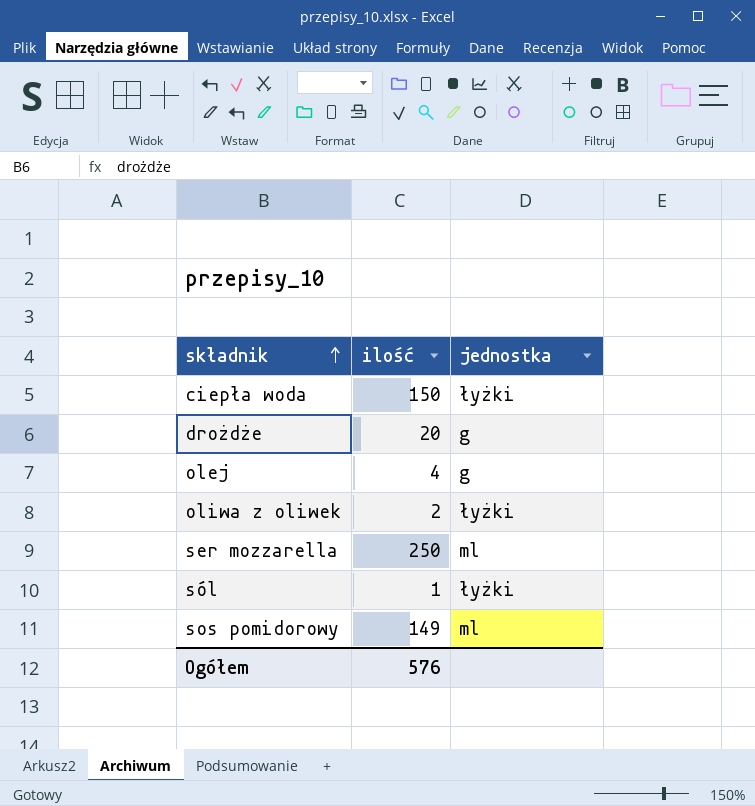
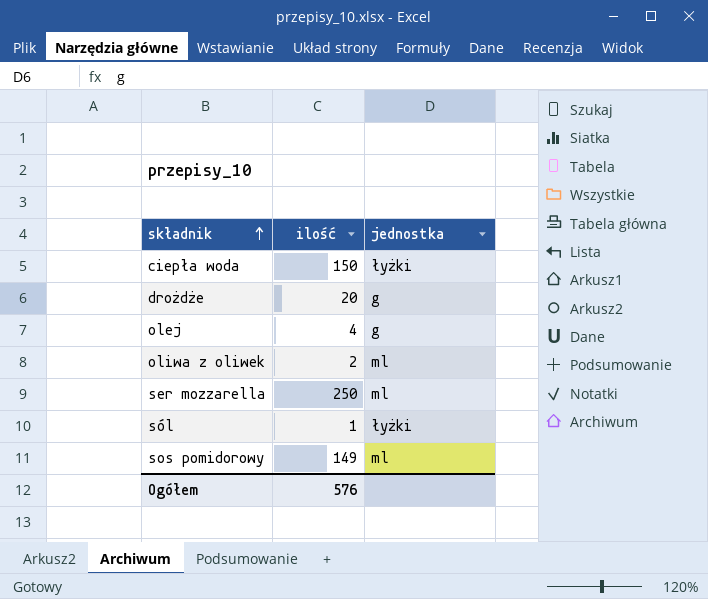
oliwa z oliwek | jednostka: łyżki -> ml

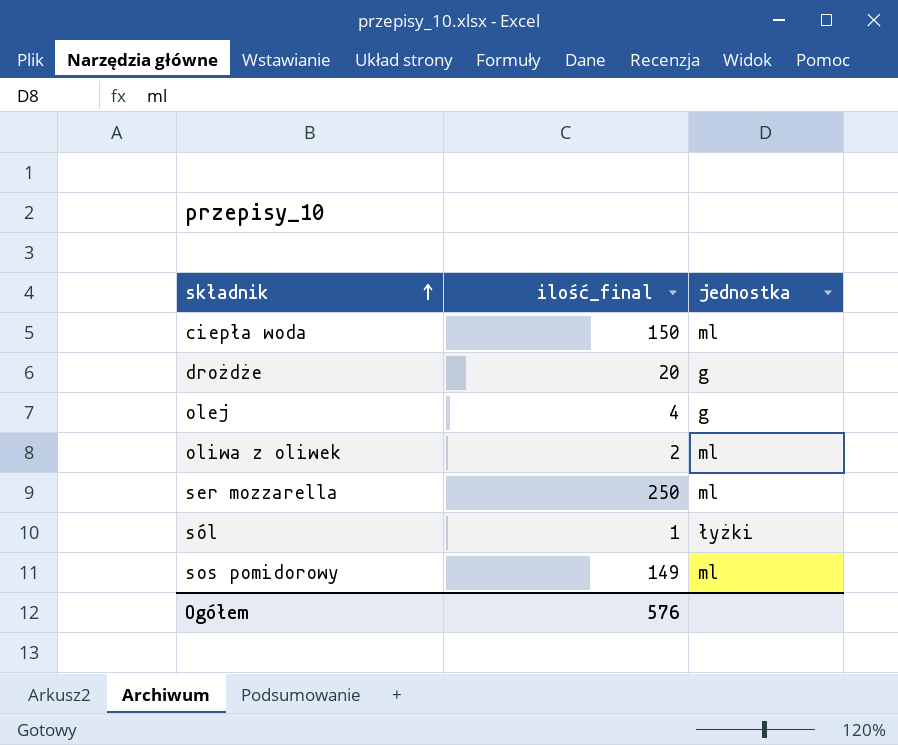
column name: ilość -> ilość_final
ciepła woda | jednostka: łyżki -> ml

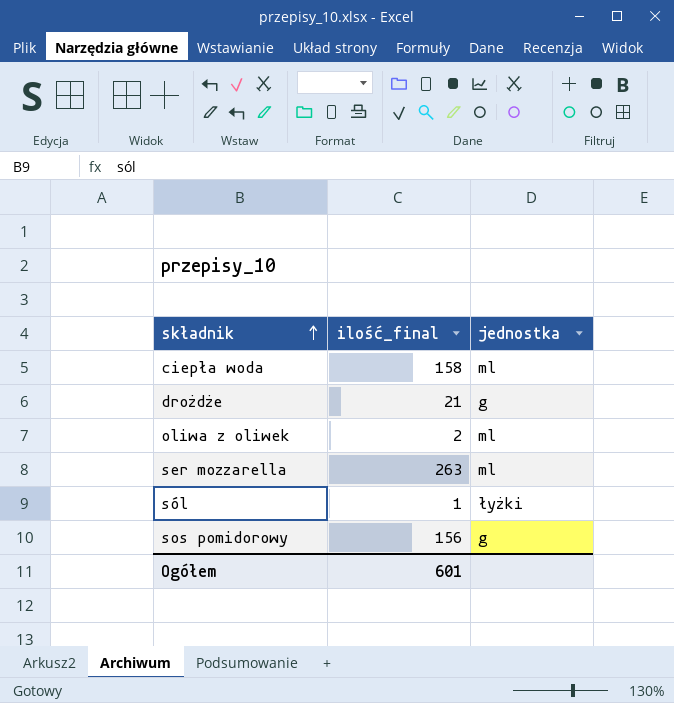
row olej: 4 | g -> none
ciepła woda | ilość_final: 150 -> 158
drożdże | ilość_final: 20 -> 21
ser mozzarella | ilość_final: 250 -> 263
sos pomidorowy | ilość_final: 149 -> 156
sos pomidorowy | jednostka: ml -> g
Ogółem | ilość_final: 576 -> 601

